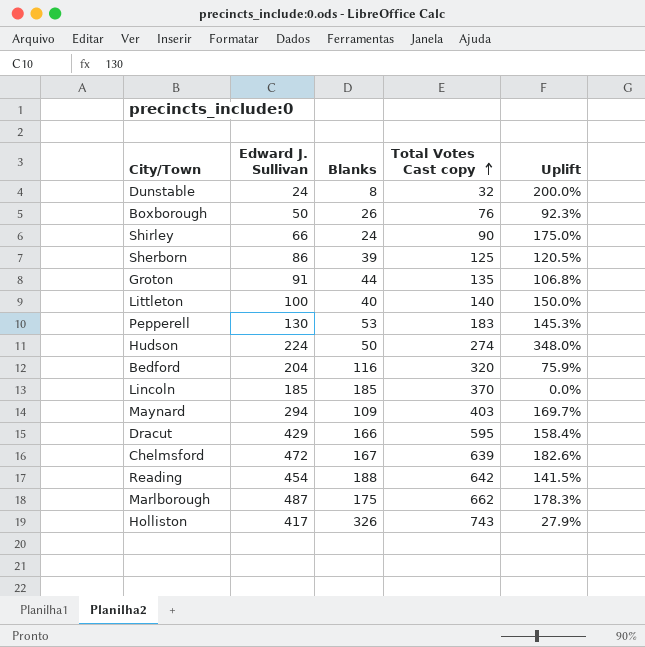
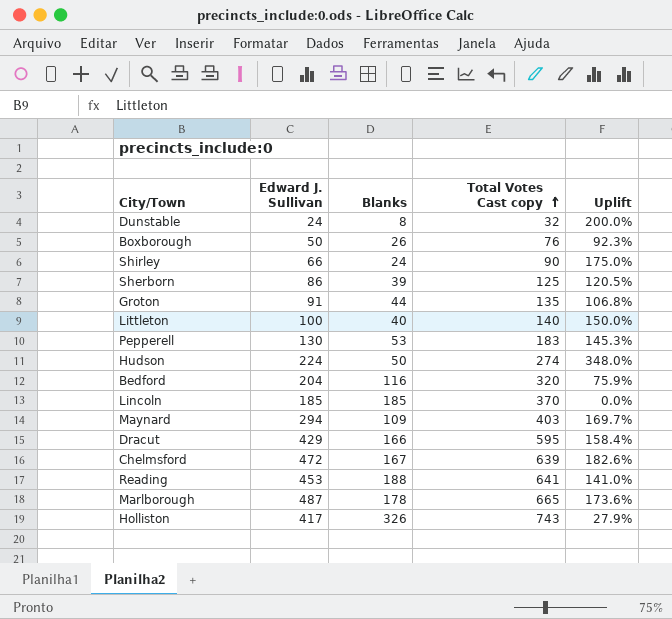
Reading | Edward J. Sullivan: 454 -> 453
Reading | Total Votes Cast copy: 642 -> 641
Reading | Uplift: 141.5% -> 141.0%
Marlborough | Blanks: 175 -> 178
Marlborough | Total Votes Cast copy: 662 -> 665
Marlborough | Uplift: 178.3% -> 173.6%

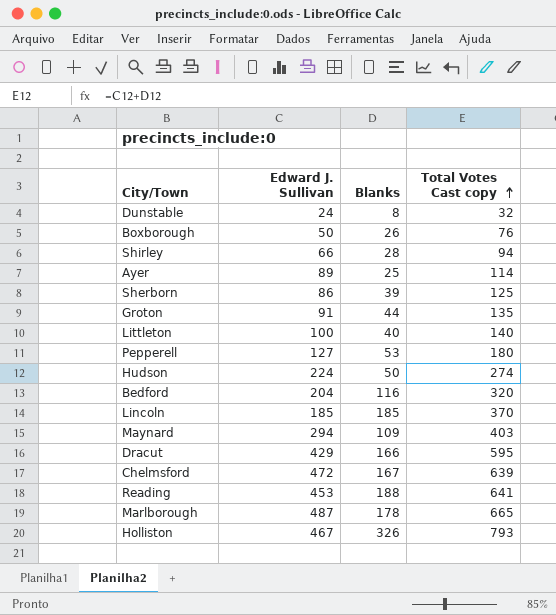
column Uplift | formula: ([Edward J. Sullivan] - [Blanks]) / [Blanks] -> none
Shirley | Blanks: 24 -> 28
Shirley | Total Votes Cast copy: 90 -> 94
row Ayer: none -> 89 | 25 | 114
Pepperell | Edward J. Sullivan: 130 -> 127
Pepperell | Total Votes Cast copy: 183 -> 180
Holliston | Edward J. Sullivan: 417 -> 467
Holliston | Total Votes Cast copy: 743 -> 793

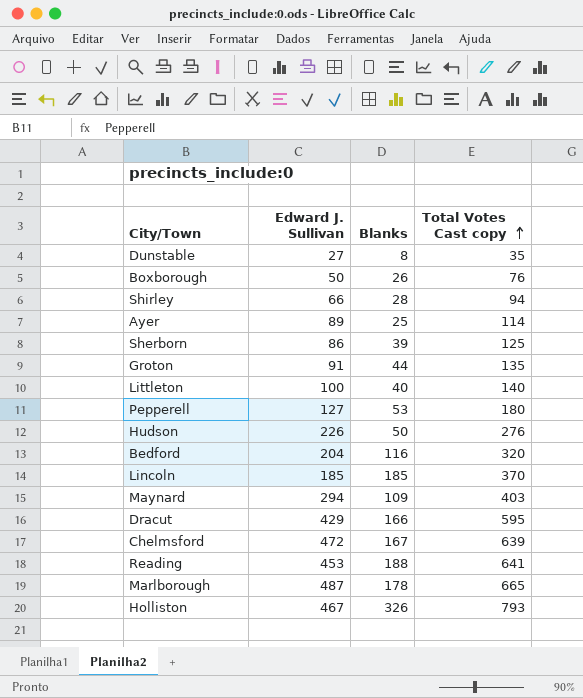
Dunstable | Edward J. Sullivan: 24 -> 27
Dunstable | Total Votes Cast copy: 32 -> 35
Hudson | Edward J. Sullivan: 224 -> 226
Hudson | Total Votes Cast copy: 274 -> 276

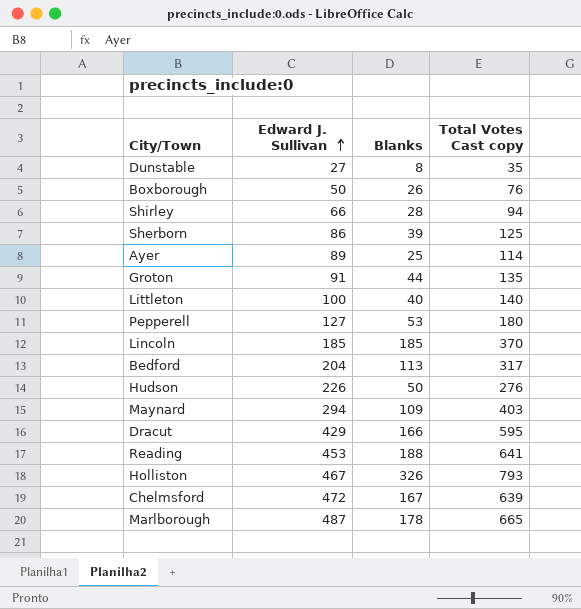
row order: Total Votes Cast copy ascending -> Edward J. Sullivan ascending
Bedford | Blanks: 116 -> 113
Bedford | Total Votes Cast copy: 320 -> 317

